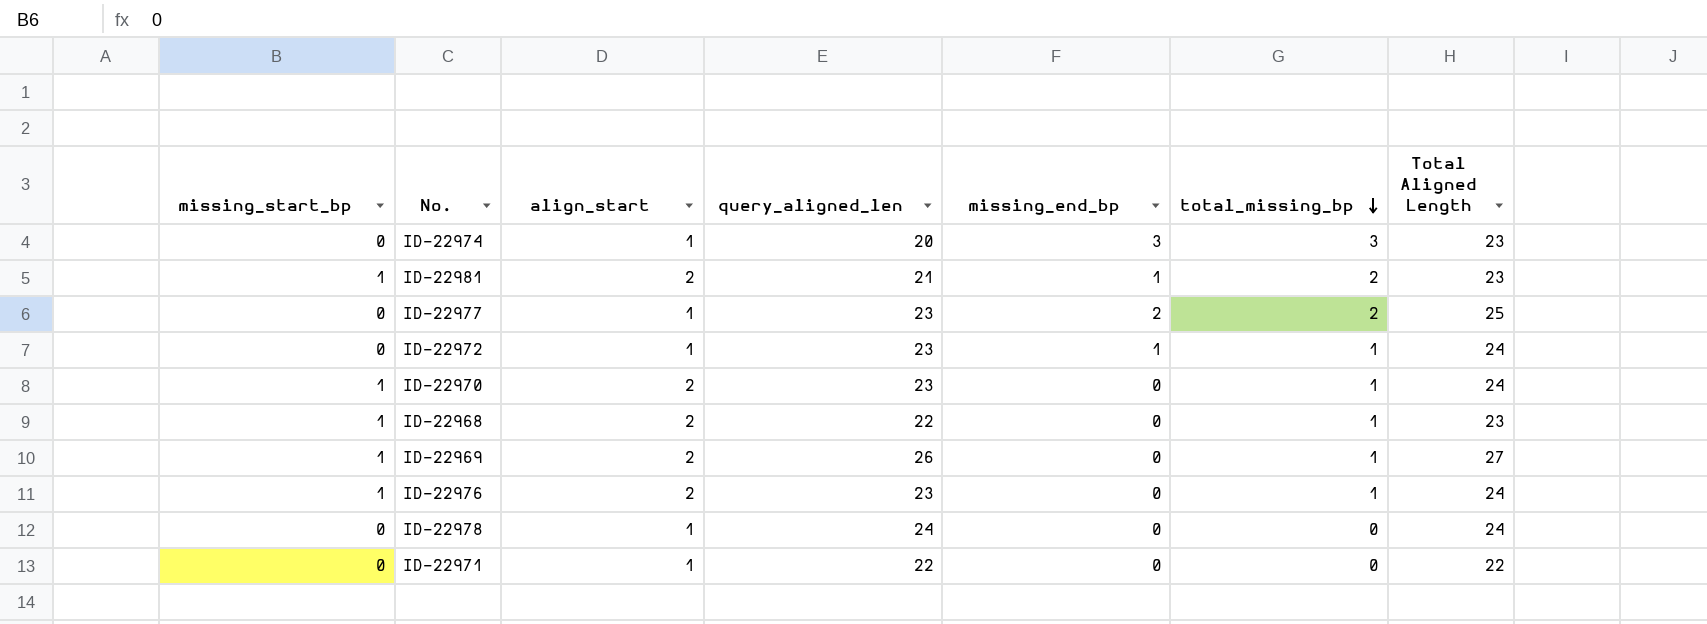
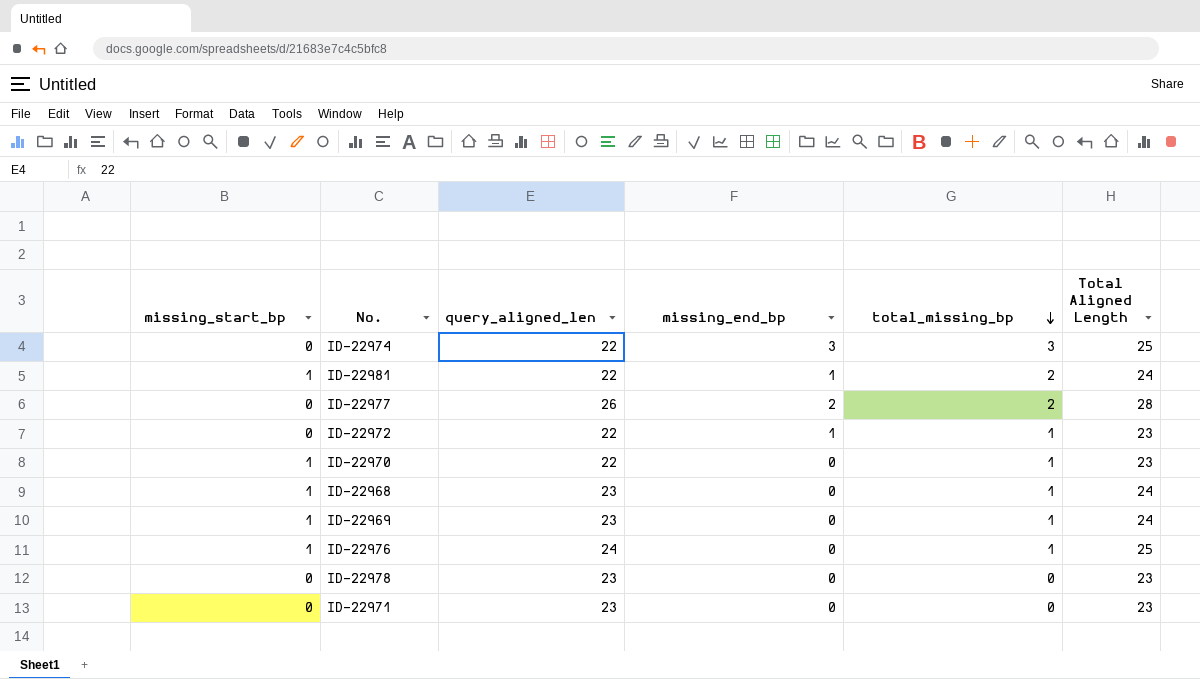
column align_start | position: 3 -> none
ID-22974 | query_aligned_len: 20 -> 22
ID-22974 | Total Aligned Length: 23 -> 25
ID-22981 | query_aligned_len: 21 -> 22
ID-22981 | Total Aligned Length: 23 -> 24
ID-22977 | query_aligned_len: 23 -> 26
ID-22977 | Total Aligned Length: 25 -> 28
ID-22972 | query_aligned_len: 23 -> 22
ID-22972 | Total Aligned Length: 24 -> 23
ID-22970 | query_aligned_len: 23 -> 22
ID-22970 | Total Aligned Length: 24 -> 23
ID-22968 | query_aligned_len: 22 -> 23
ID-22968 | Total Aligned Length: 23 -> 24
ID-22969 | query_aligned_len: 26 -> 23
ID-22969 | Total Aligned Length: 27 -> 24
ID-22976 | query_aligned_len: 23 -> 24
ID-22976 | Total Aligned Length: 24 -> 25
ID-22978 | query_aligned_len: 24 -> 23
ID-22978 | Total Aligned Length: 24 -> 23
ID-22971 | query_aligned_len: 22 -> 23
ID-22971 | Total Aligned Length: 22 -> 23

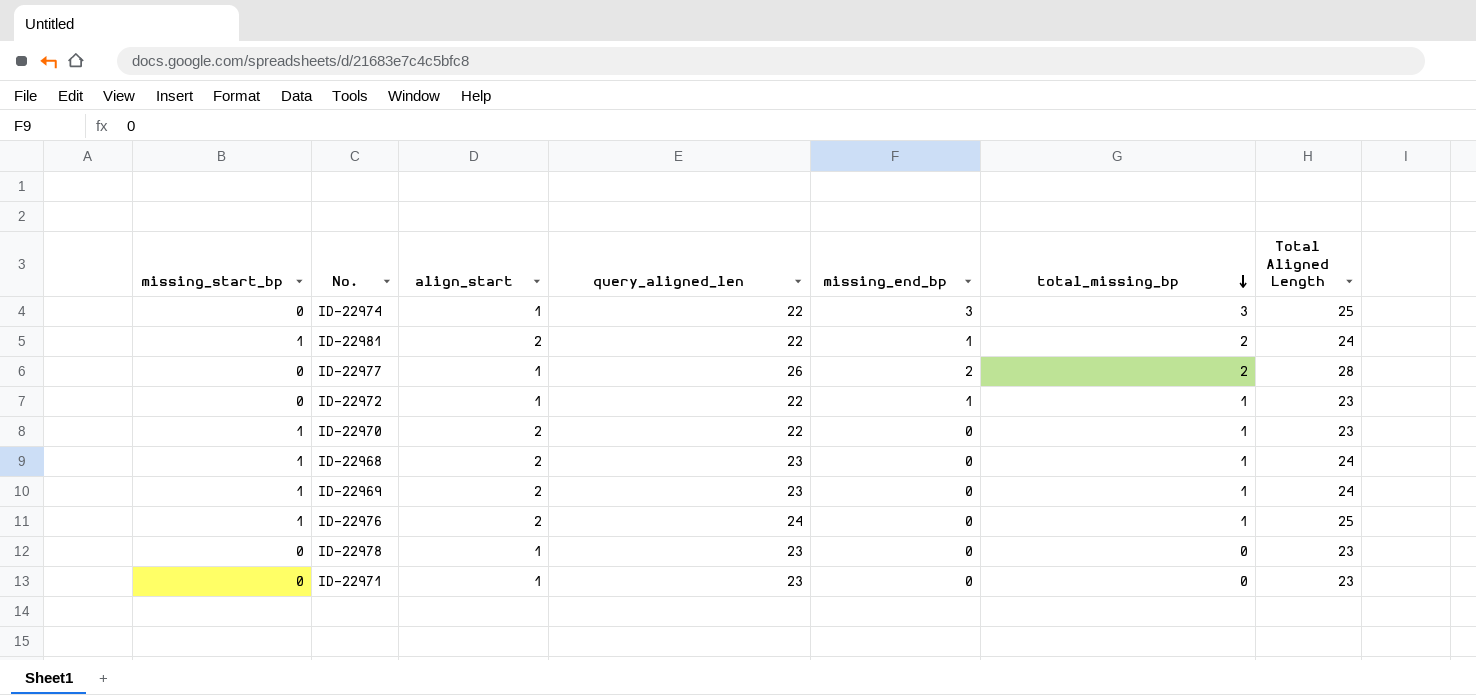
column align_start | position: none -> 3

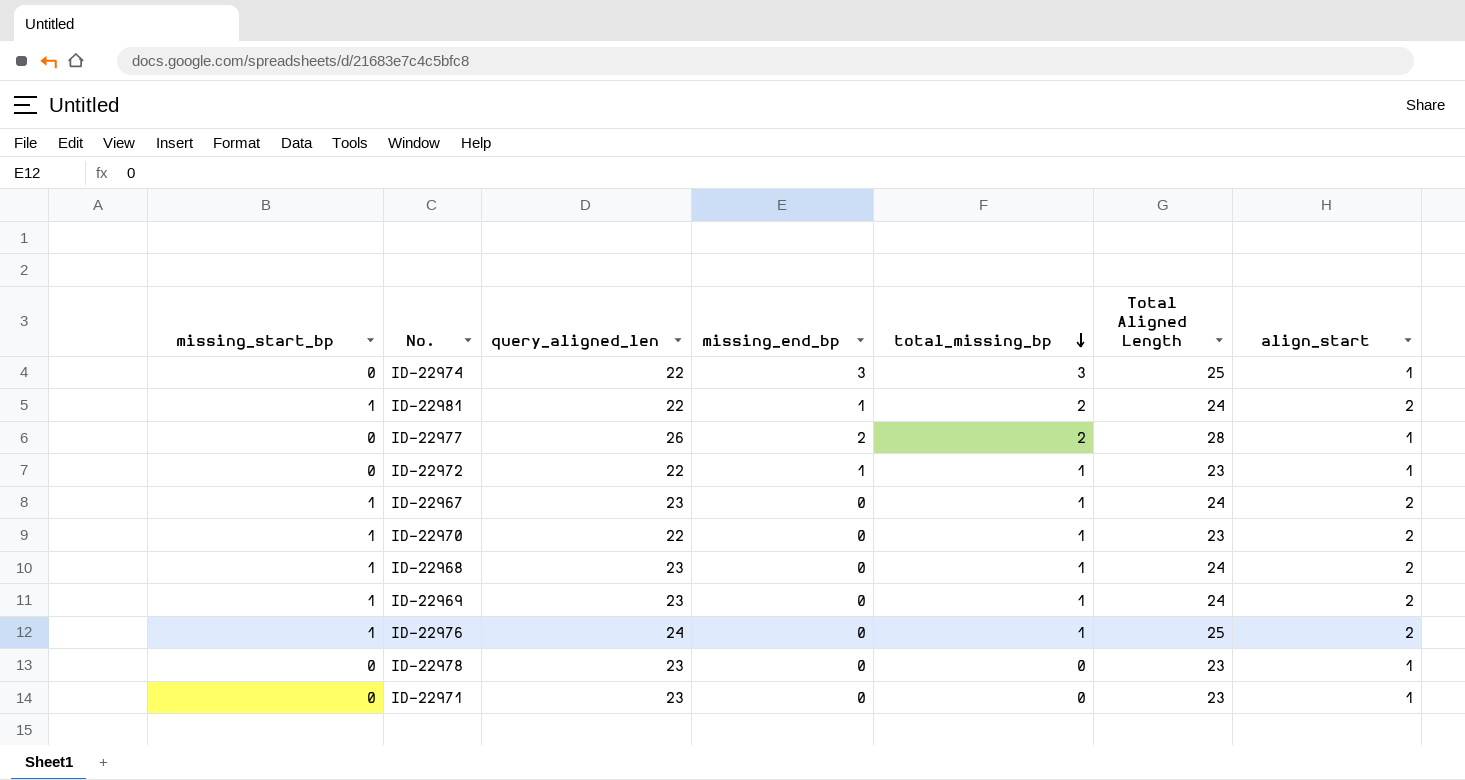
column align_start | position: 3 -> 7
row ID-22967: none -> 1 | 23 | 0 | 1 | 24 | 2

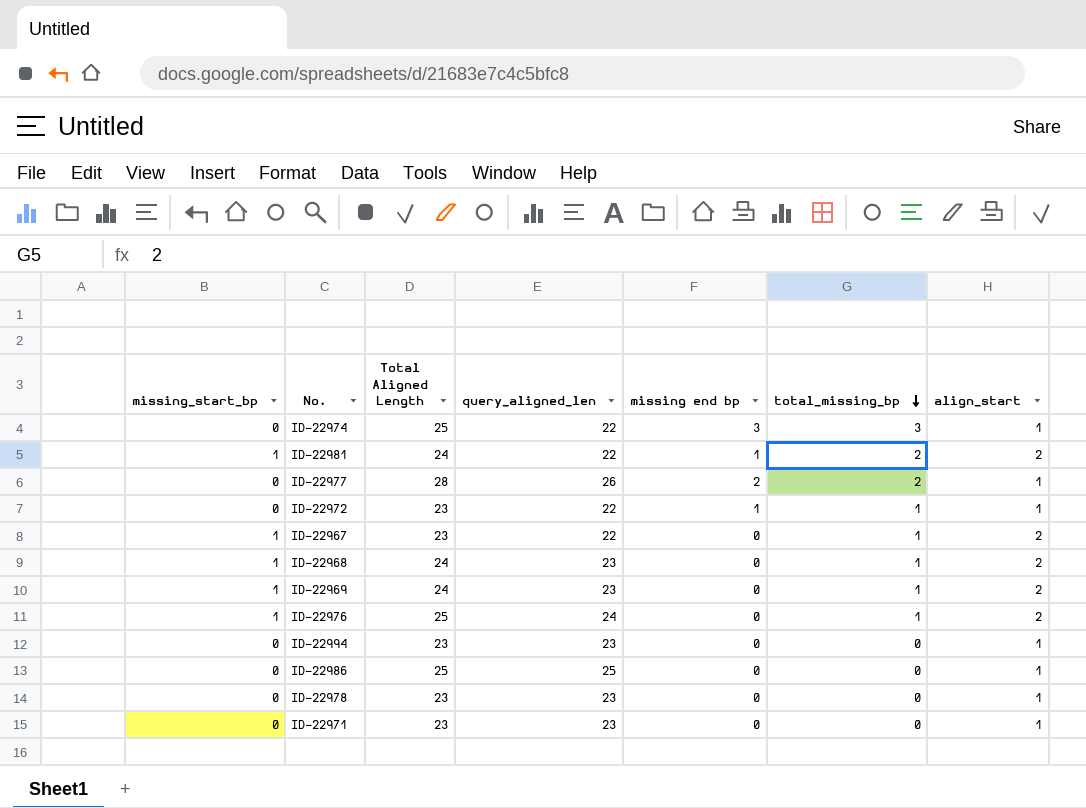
column Total Aligned Length | position: 6 -> 3
column name: missing_end_bp -> missing end bp
row ID-22970: 1 | 22 | 0 | 1 | 23 | 2 -> none
ID-22967 | Total Aligned Length: 24 -> 23
ID-22967 | query_aligned_len: 23 -> 22
row ID-22994: none -> 0 | 23 | 23 | 0 | 0 | 1
row ID-22986: none -> 0 | 25 | 25 | 0 | 0 | 1

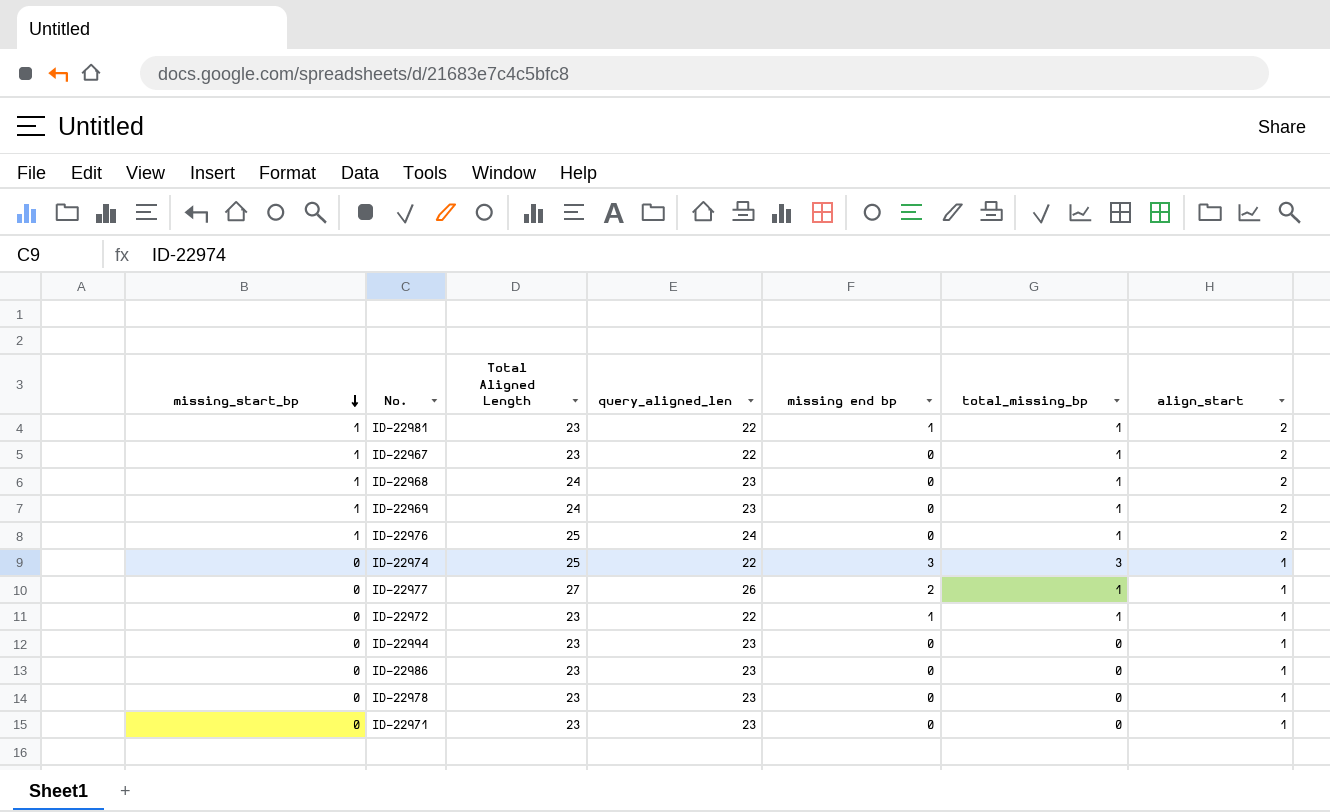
row order: total_missing_bp descending -> missing_start_bp descending
ID-22981 | Total Aligned Length: 24 -> 23
ID-22981 | total_missing_bp: 2 -> 1
ID-22977 | Total Aligned Length: 28 -> 27
ID-22977 | total_missing_bp: 2 -> 1
ID-22986 | Total Aligned Length: 25 -> 23
ID-22986 | query_aligned_len: 25 -> 23

